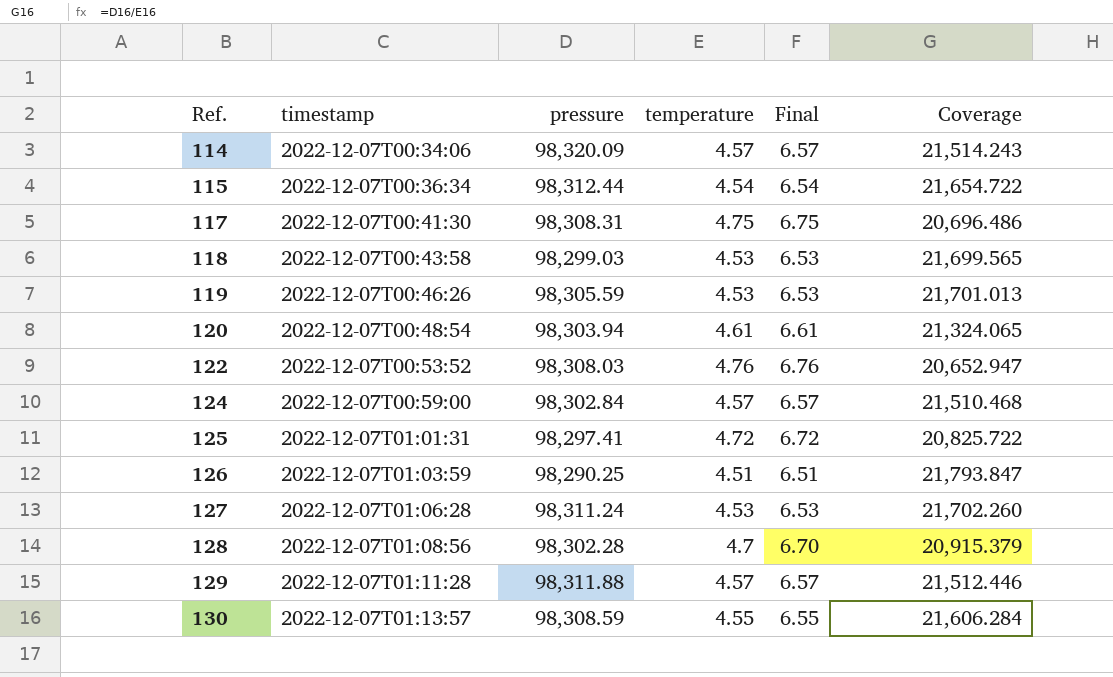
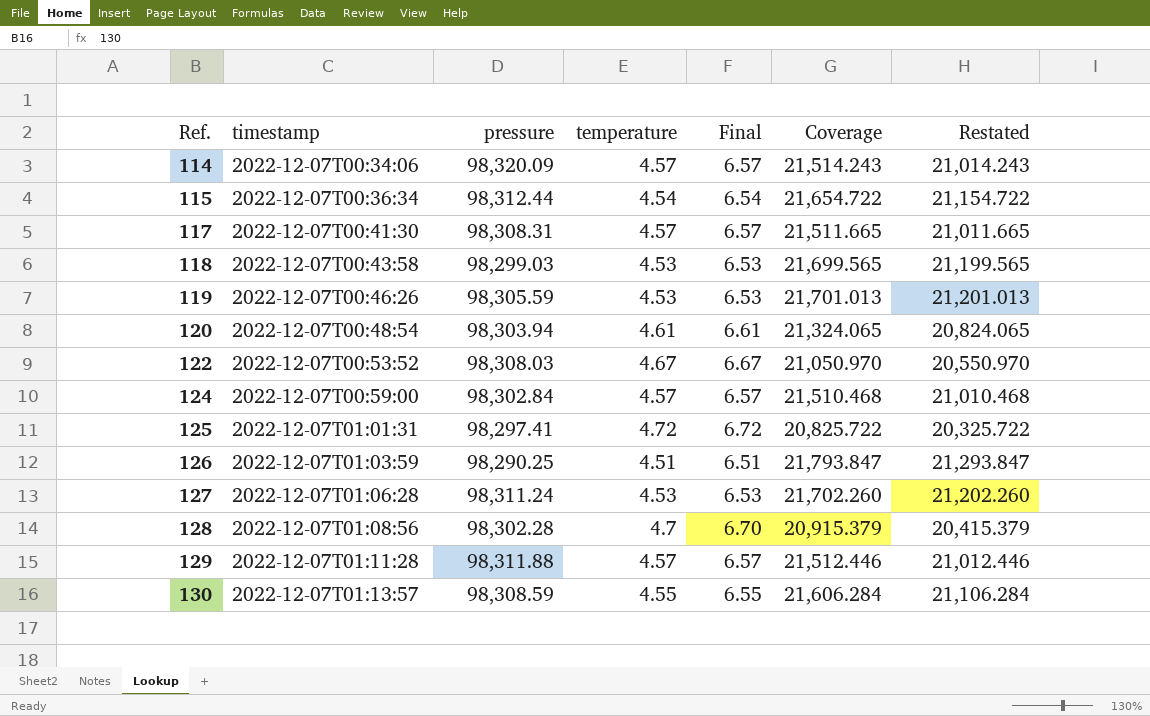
column Restated | formula: none -> [Coverage] - 500
117 | temperature: 4.75 -> 4.57
117 | Final: 6.75 -> 6.57
117 | Coverage: 20,696.486 -> 21,511.665
122 | temperature: 4.76 -> 4.67
122 | Final: 6.76 -> 6.67
122 | Coverage: 20,652.947 -> 21,050.970

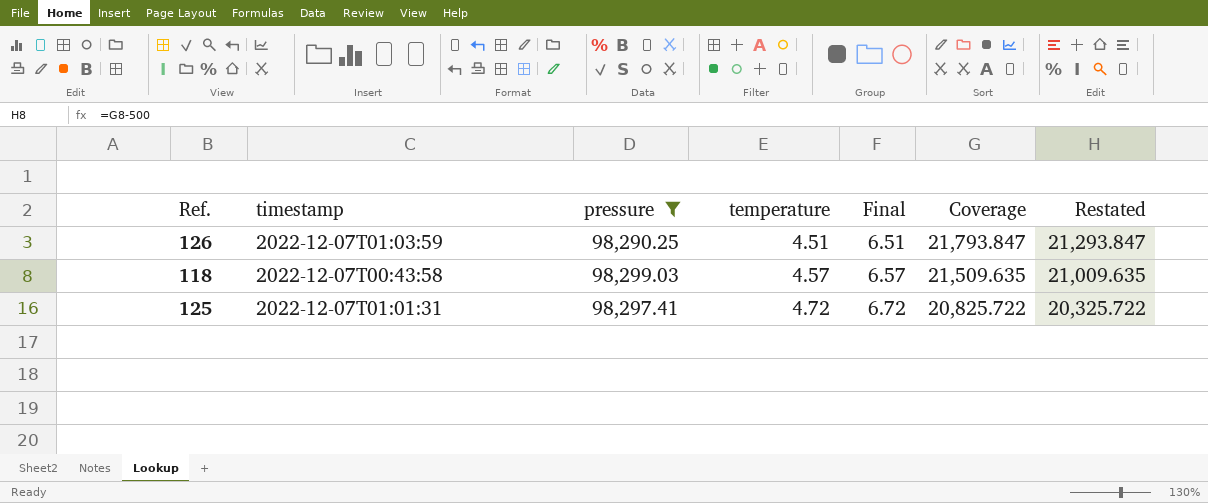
filter: none -> pressure <= 98,299.03
row order: Ref. ascending -> temperature ascending
118 | temperature: 4.53 -> 4.57
118 | Final: 6.53 -> 6.57
118 | Coverage: 21,699.565 -> 21,509.635
118 | Restated: 21,199.565 -> 21,009.635

